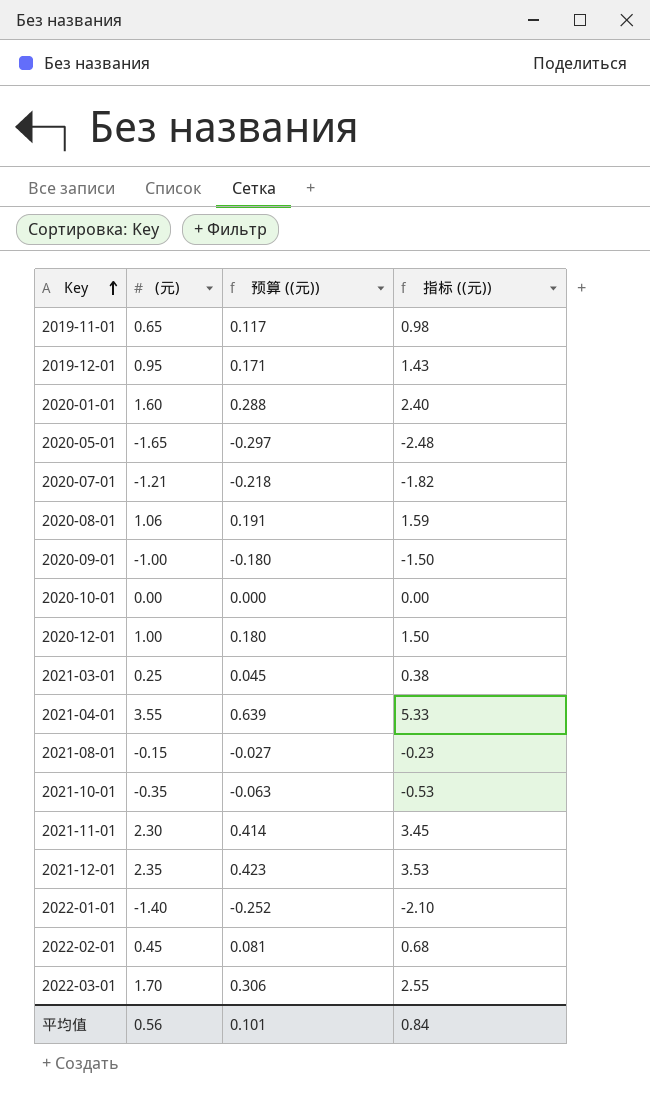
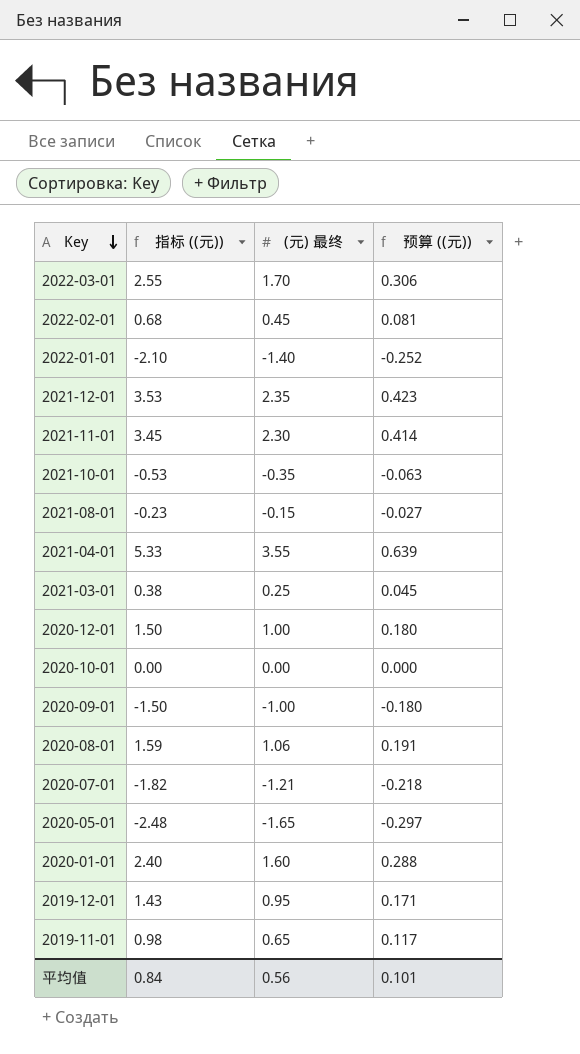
row order: Key ascending -> Key descending
column 指标 ((元)) | position: 4 -> 2
column name: (元) -> (元) 最终

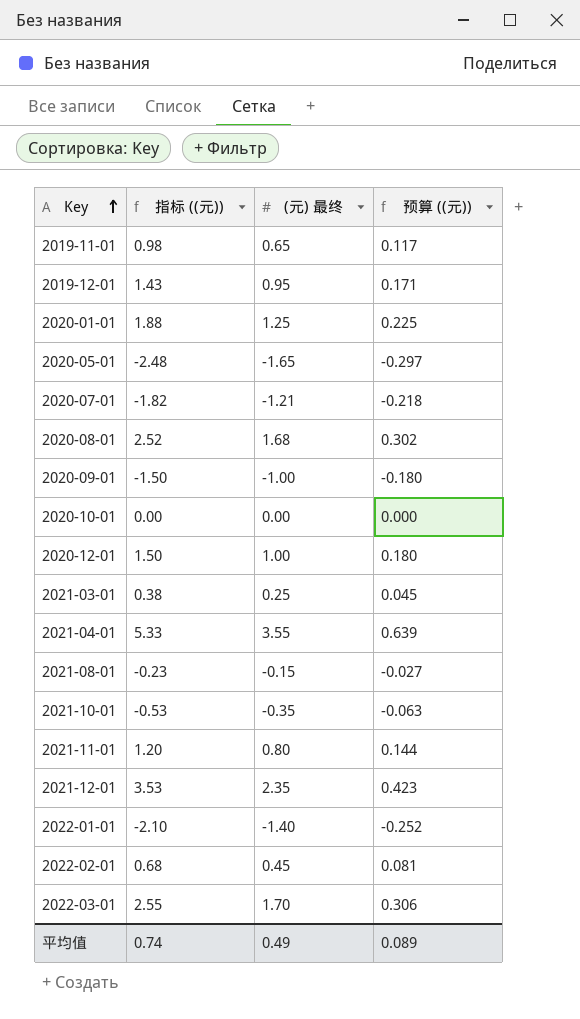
row order: Key descending -> Key ascending
2020-01-01 | 指标 ((元)): 2.40 -> 1.88
2020-01-01 | (元) 最终: 1.60 -> 1.25
2020-01-01 | 预算 ((元)): 0.288 -> 0.225
2020-08-01 | 指标 ((元)): 1.59 -> 2.52
2020-08-01 | (元) 最终: 1.06 -> 1.68
2020-08-01 | 预算 ((元)): 0.191 -> 0.302
2021-11-01 | 指标 ((元)): 3.45 -> 1.20
2021-11-01 | (元) 最终: 2.30 -> 0.80
2021-11-01 | 预算 ((元)): 0.414 -> 0.144
平均值 | 指标 ((元)): 0.84 -> 0.74
平均值 | (元) 最终: 0.56 -> 0.49
平均值 | 预算 ((元)): 0.101 -> 0.089

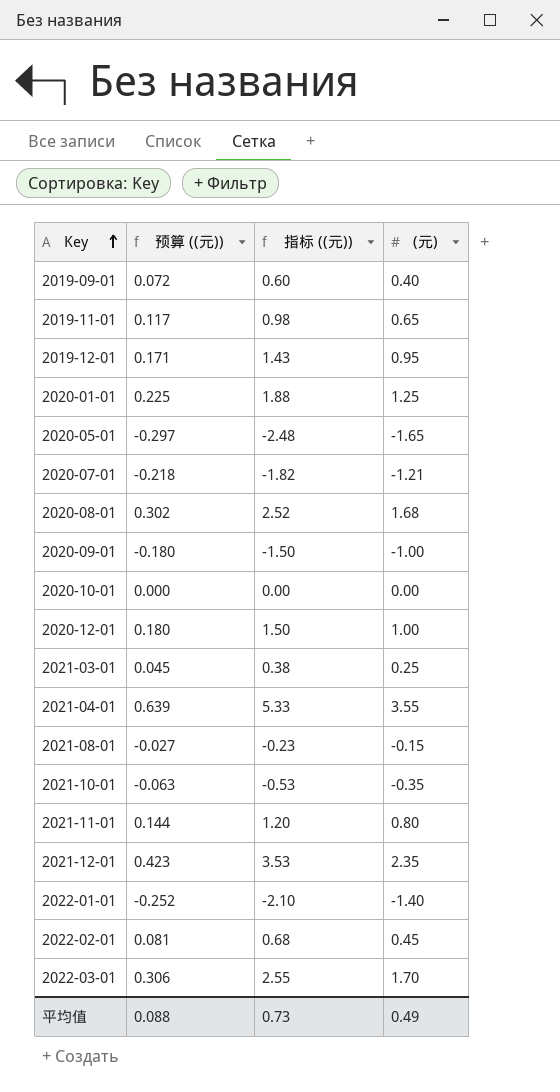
column 预算 ((元)) | position: 4 -> 2
column name: (元) 最终 -> (元)
row 2019-09-01: none -> 0.072 | 0.60 | 0.40
平均值 | 预算 ((元)): 0.089 -> 0.088
平均值 | 指标 ((元)): 0.74 -> 0.73

